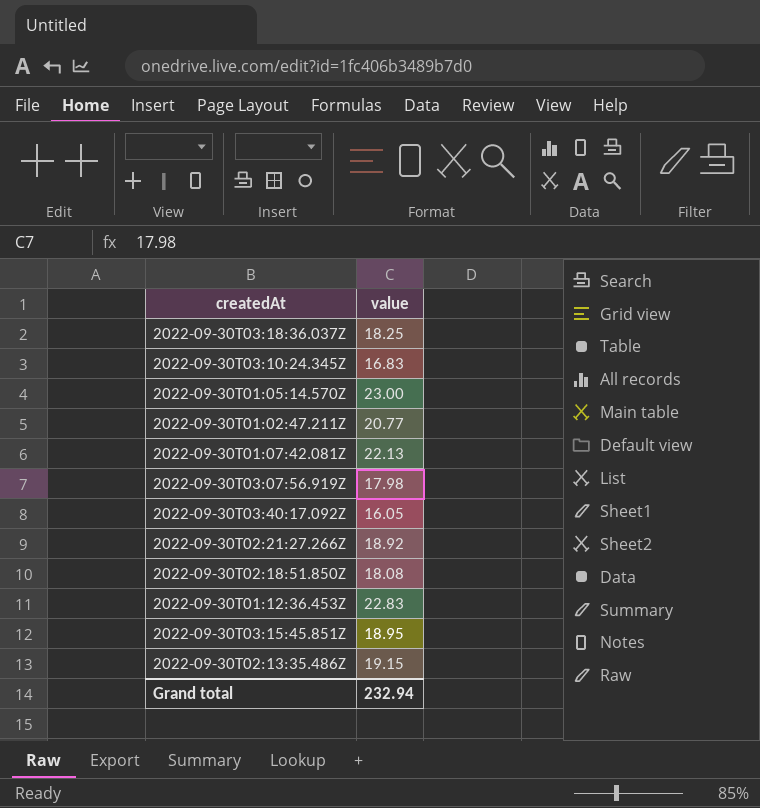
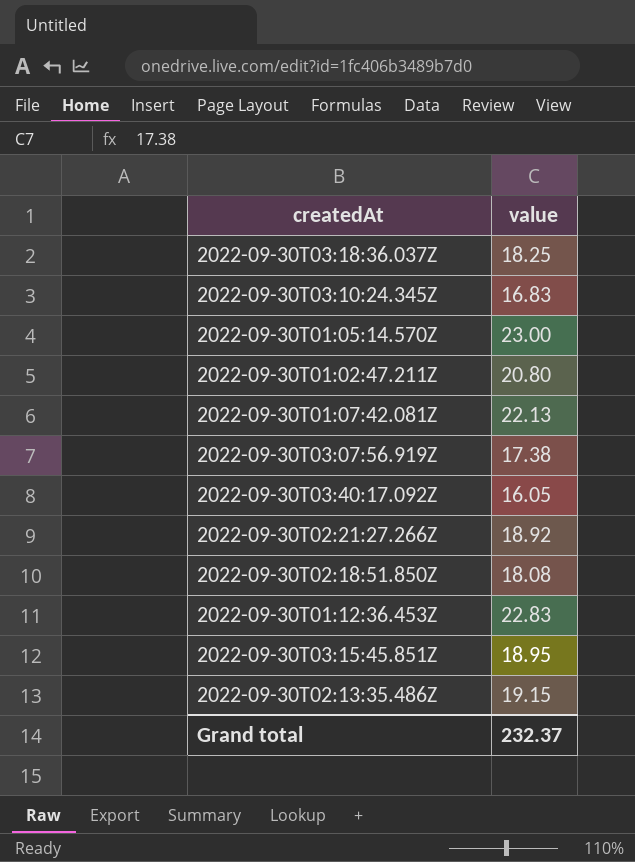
2022-09-30T01:02:47.211Z | value: 20.77 -> 20.80
2022-09-30T03:07:56.919Z | value: 17.98 -> 17.38
Grand total | value: 232.94 -> 232.37

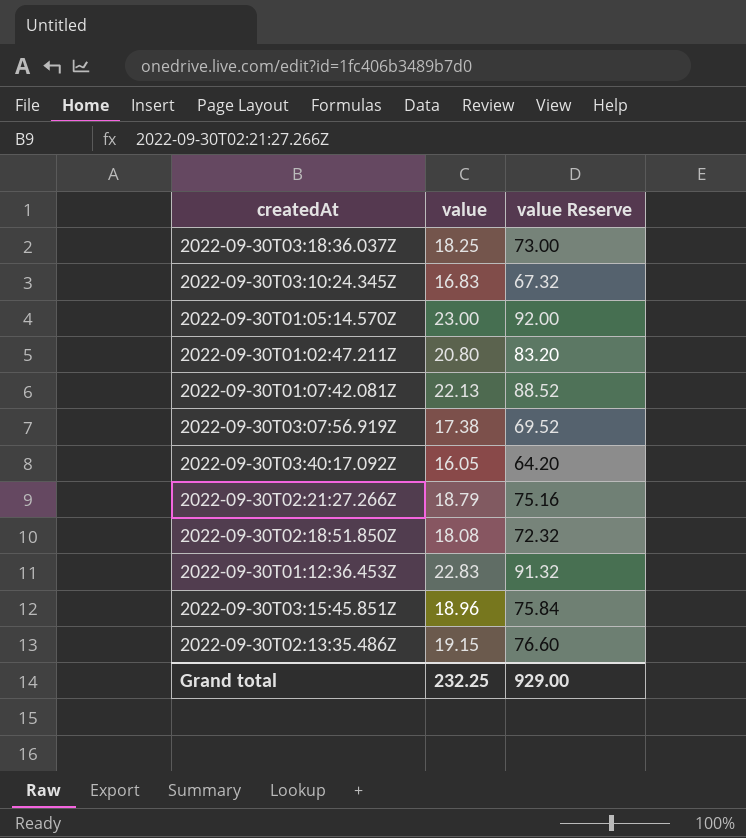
column value Reserve | formula: none -> [value] * 4
2022-09-30T02:21:27.266Z | value: 18.92 -> 18.79
2022-09-30T03:15:45.851Z | value: 18.95 -> 18.96
Grand total | value: 232.37 -> 232.25

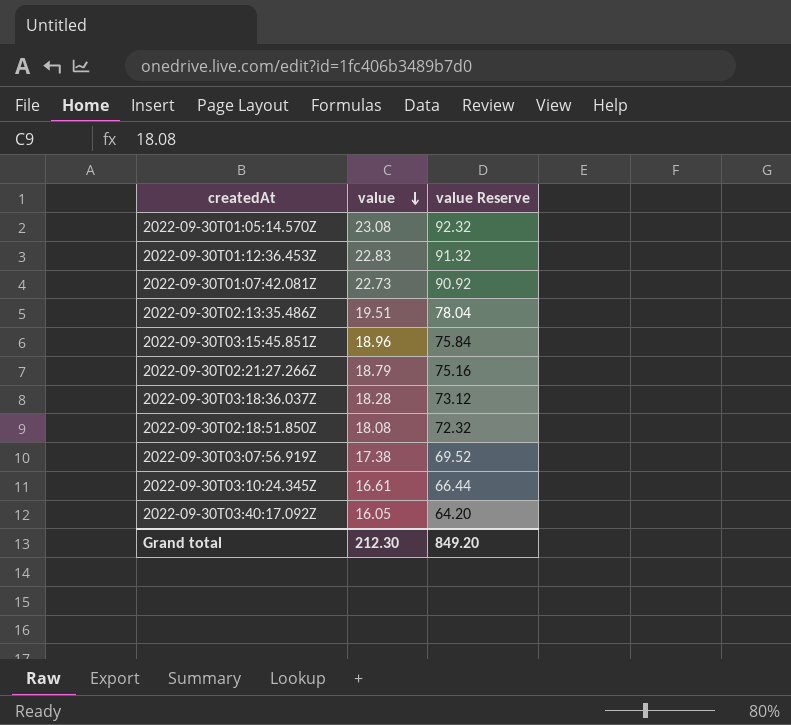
row order: none -> value descending
row 2022-09-30T01:02:47.211Z: 20.80 | 83.20 -> none
2022-09-30T01:05:14.570Z | value: 23.00 -> 23.08
2022-09-30T01:05:14.570Z | value Reserve: 92.00 -> 92.32
2022-09-30T01:07:42.081Z | value: 22.13 -> 22.73
2022-09-30T01:07:42.081Z | value Reserve: 88.52 -> 90.92
2022-09-30T02:13:35.486Z | value: 19.15 -> 19.51
2022-09-30T02:13:35.486Z | value Reserve: 76.60 -> 78.04
2022-09-30T03:18:36.037Z | value: 18.25 -> 18.28
2022-09-30T03:18:36.037Z | value Reserve: 73.00 -> 73.12
2022-09-30T03:10:24.345Z | value: 16.83 -> 16.61
2022-09-30T03:10:24.345Z | value Reserve: 67.32 -> 66.44
Grand total | value: 232.25 -> 212.30
Grand total | value Reserve: 929.00 -> 849.20

